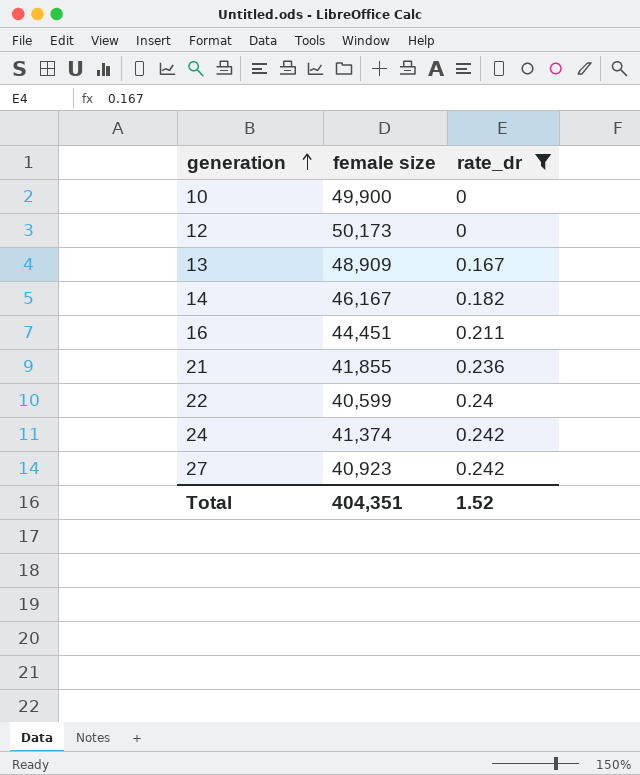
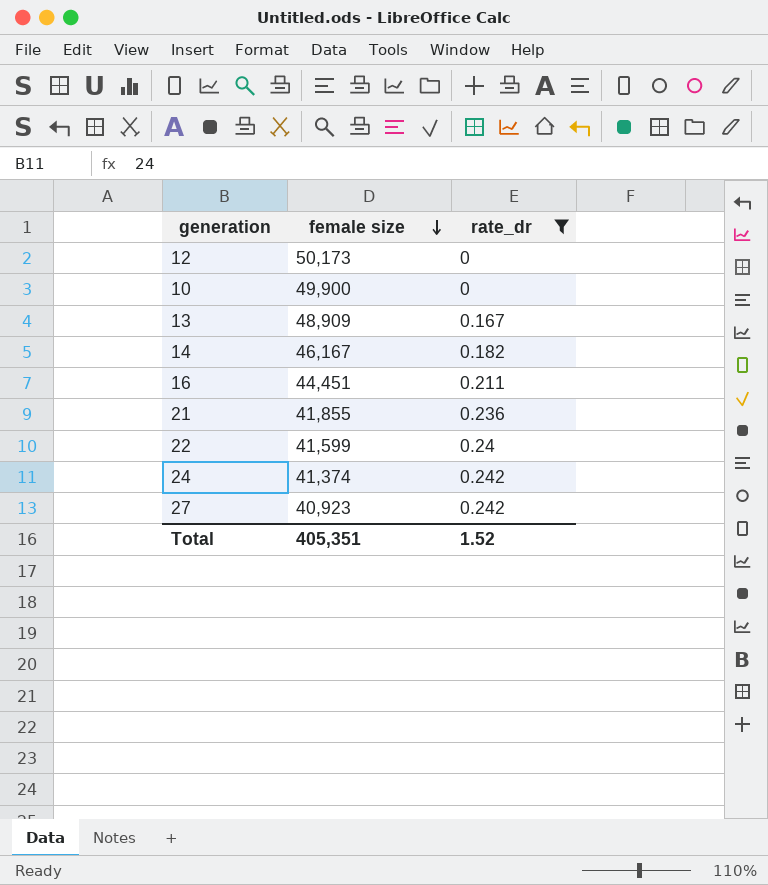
row order: generation ascending -> female size descending
22 | female size: 40,599 -> 41,599
Total | female size: 404,351 -> 405,351

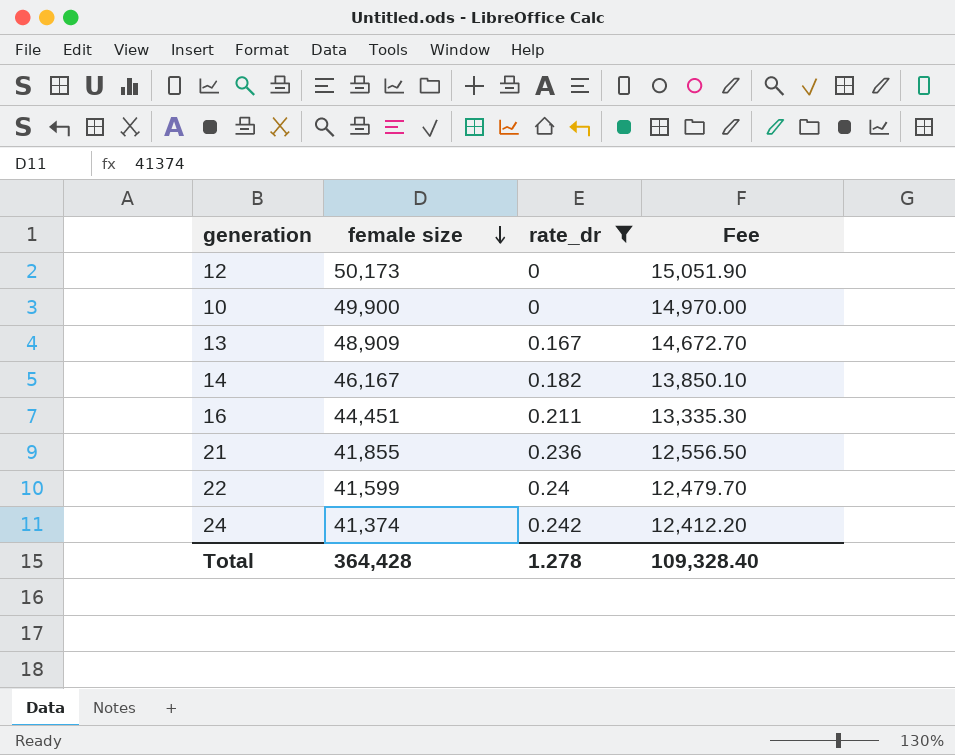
column Fee | formula: none -> [female size] * 0.3
row 27: 40,923 | 0.242 -> none
Total | female size: 405,351 -> 364,428
Total | rate_dr: 1.52 -> 1.278

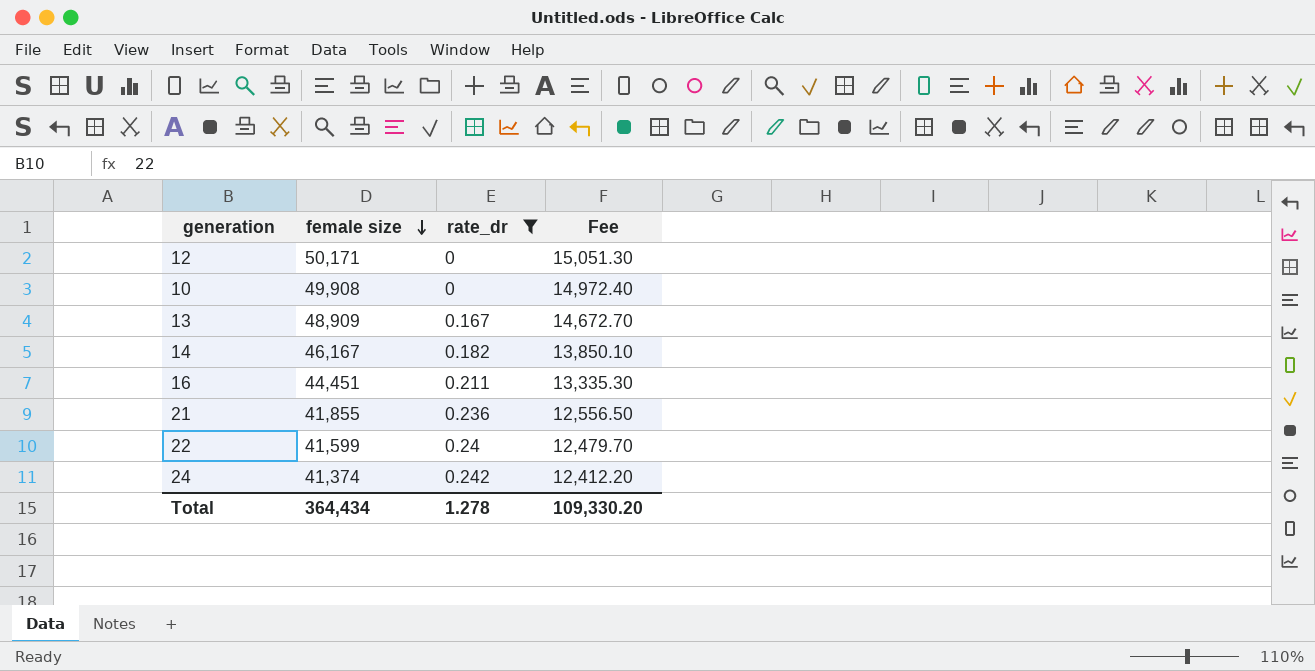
12 | female size: 50,173 -> 50,171
12 | Fee: 15,051.90 -> 15,051.30
10 | female size: 49,900 -> 49,908
10 | Fee: 14,970.00 -> 14,972.40
Total | female size: 364,428 -> 364,434
Total | Fee: 109,328.40 -> 109,330.20

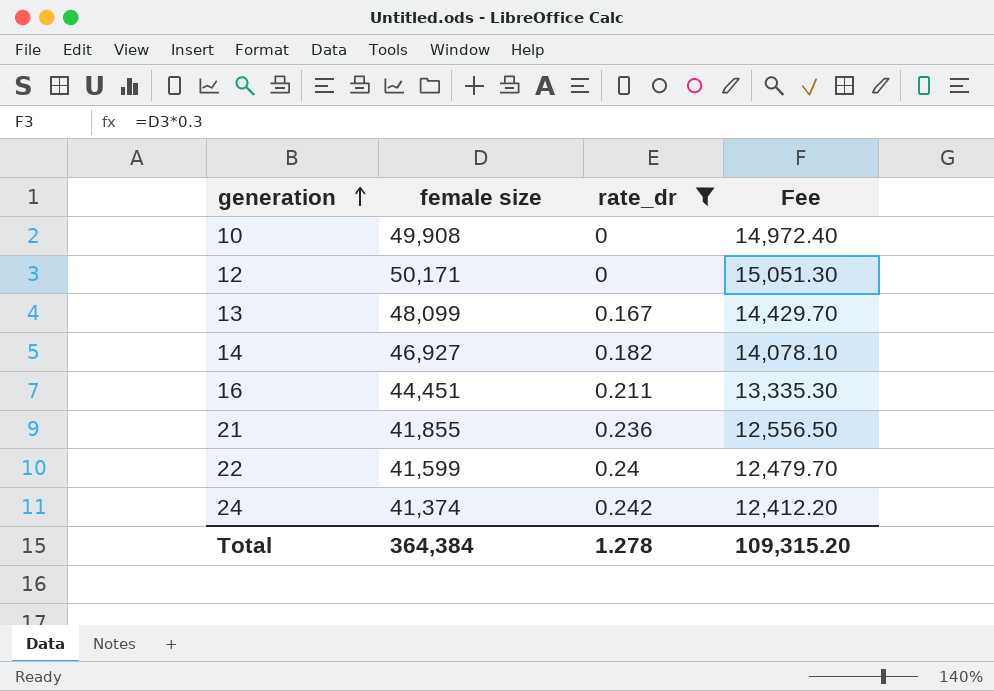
row order: female size descending -> generation ascending
13 | female size: 48,909 -> 48,099
13 | Fee: 14,672.70 -> 14,429.70
14 | female size: 46,167 -> 46,927
14 | Fee: 13,850.10 -> 14,078.10
Total | female size: 364,434 -> 364,384
Total | Fee: 109,330.20 -> 109,315.20

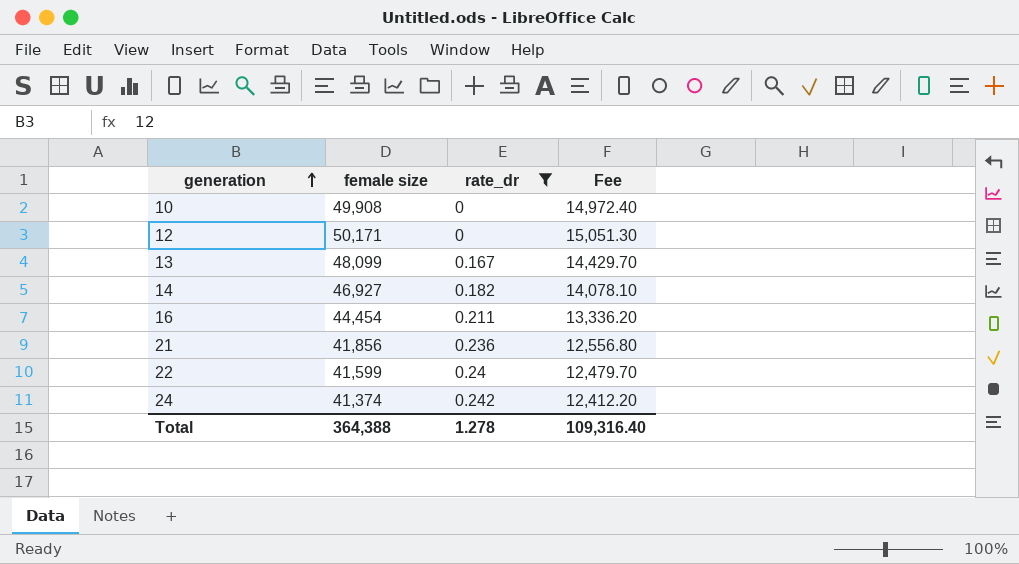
16 | female size: 44,451 -> 44,454
16 | Fee: 13,335.30 -> 13,336.20
21 | female size: 41,855 -> 41,856
21 | Fee: 12,556.50 -> 12,556.80
Total | female size: 364,384 -> 364,388
Total | Fee: 109,315.20 -> 109,316.40

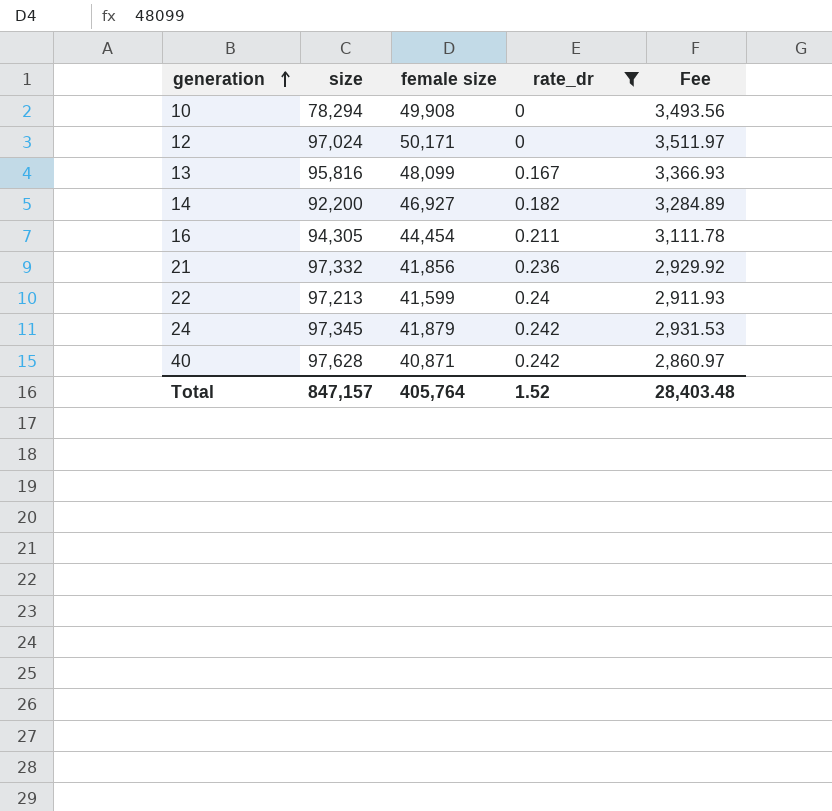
column size | position: none -> 2
column Fee | formula: [female size] * 0.3 -> [female size] * 0.07
24 | female size: 41,374 -> 41,879
row 40: none -> 97,628 | 40,871 | 0.242 | 2,860.97
Total | female size: 364,388 -> 405,764
Total | rate_dr: 1.278 -> 1.52
Total | Fee: 109,316.40 -> 28,403.48

